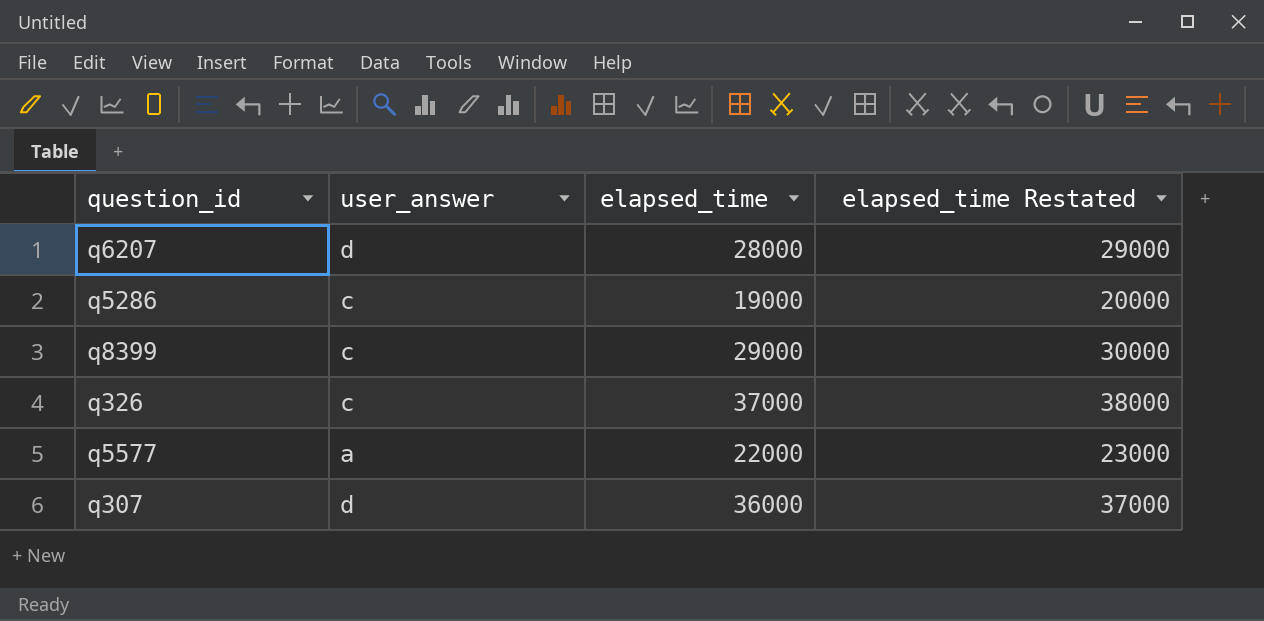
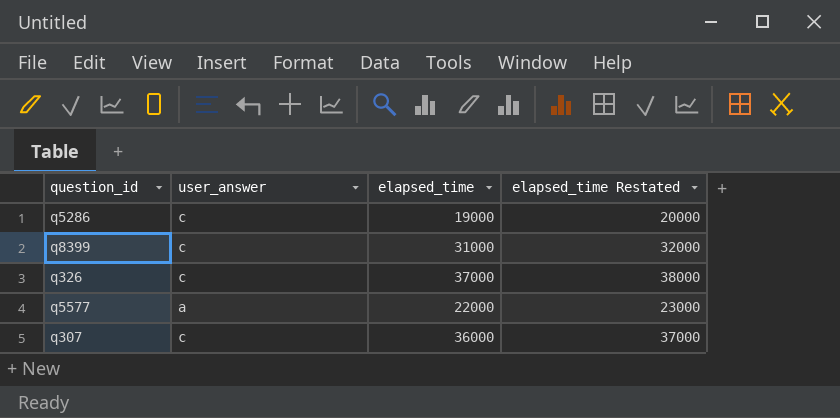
row q6207: d | 28000 | 29000 -> none
q8399 | elapsed_time: 29000 -> 31000
q8399 | elapsed_time Restated: 30000 -> 32000
q307 | user_answer: d -> c

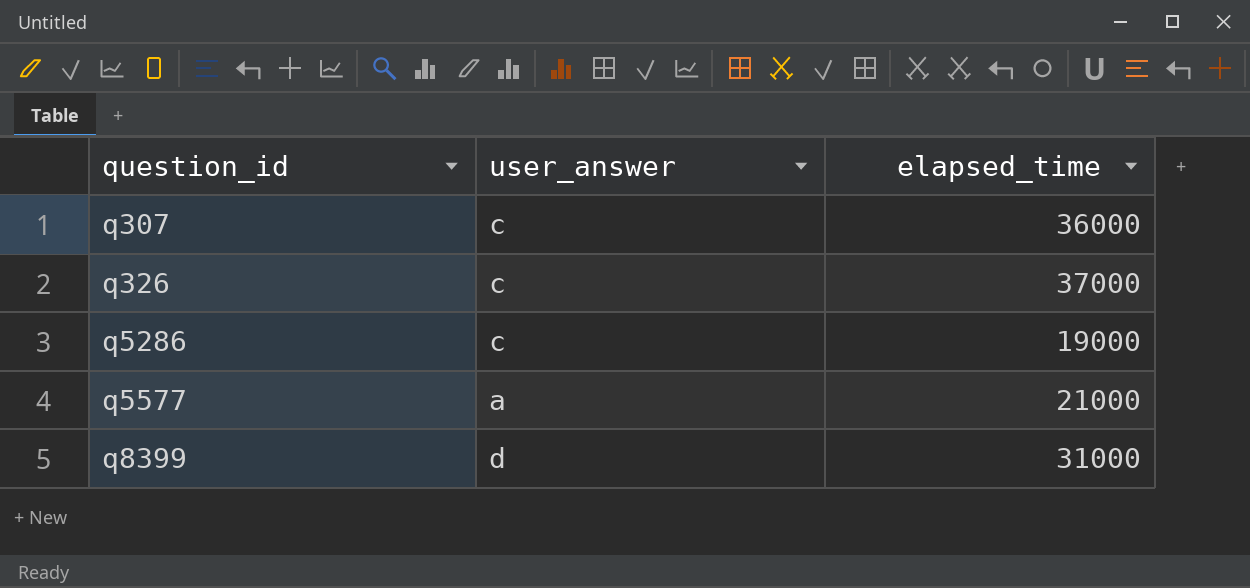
row order: none -> question_id ascending
column elapsed_time Restated | formula: [elapsed_time] + 1000 -> none
q5577 | elapsed_time: 22000 -> 21000
q8399 | user_answer: c -> d

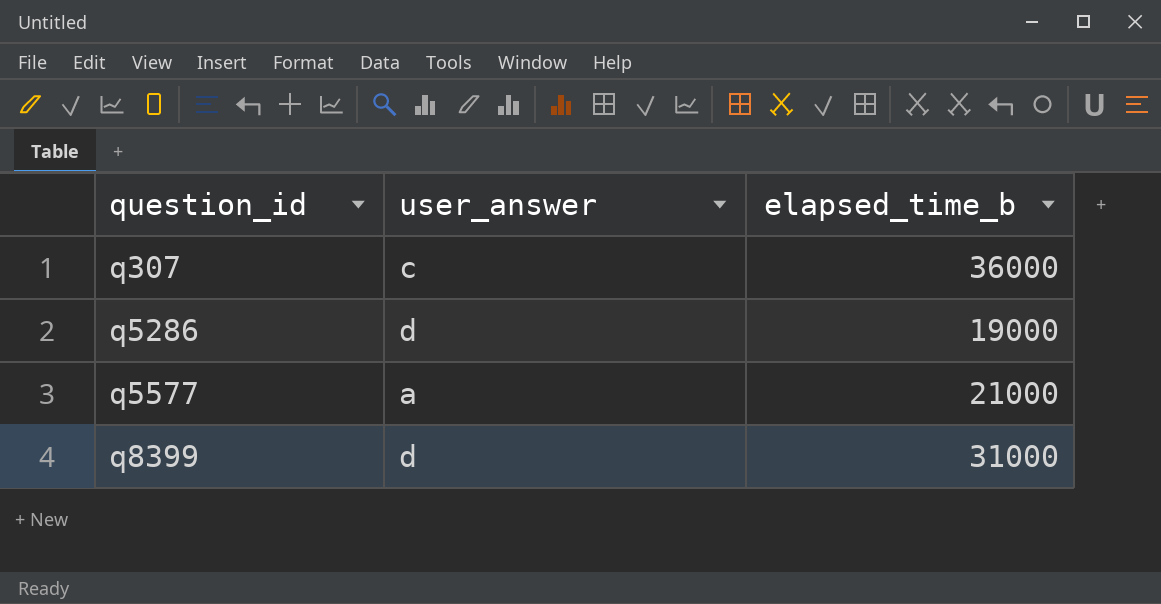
column name: elapsed_time -> elapsed_time_b
row q326: c | 37000 -> none
q5286 | user_answer: c -> d

